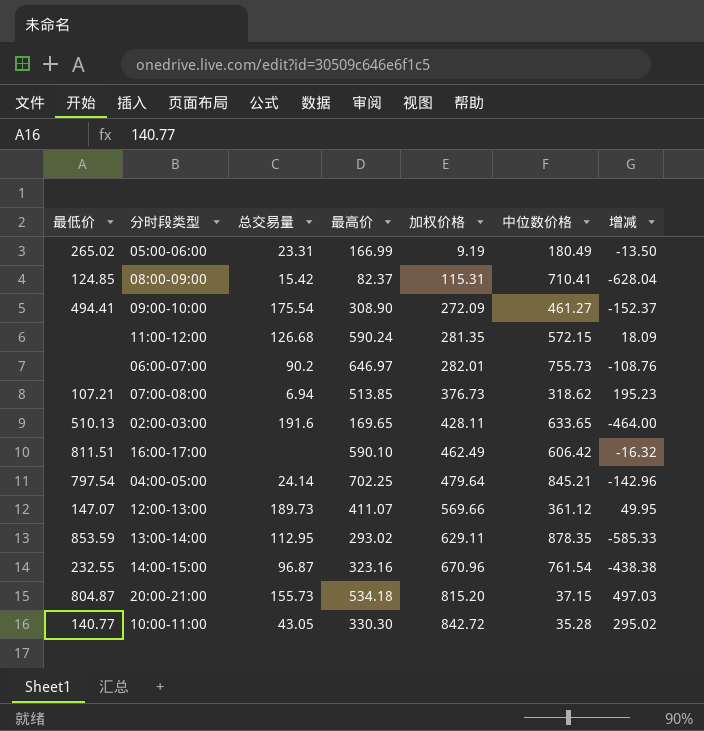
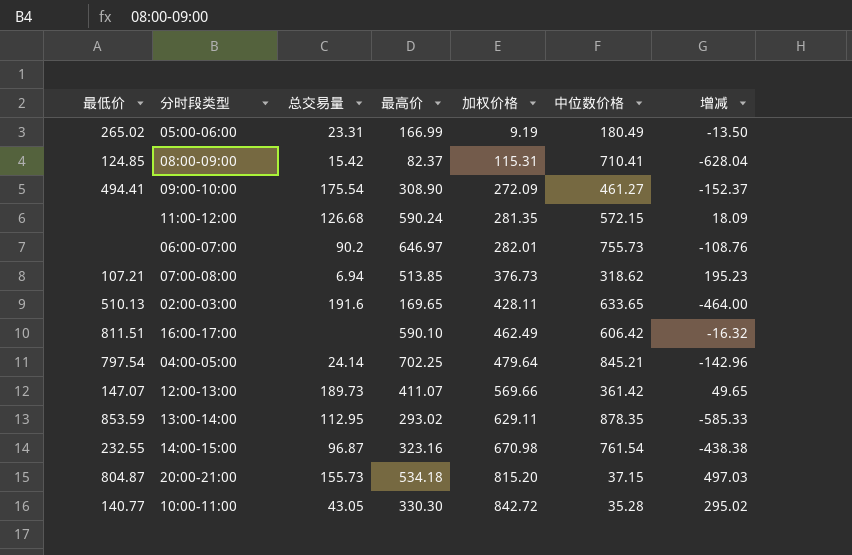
12:00-13:00 | 中位数价格: 361.12 -> 361.42
12:00-13:00 | 增减: 49.95 -> 49.65
14:00-15:00 | 加权价格: 670.96 -> 670.98

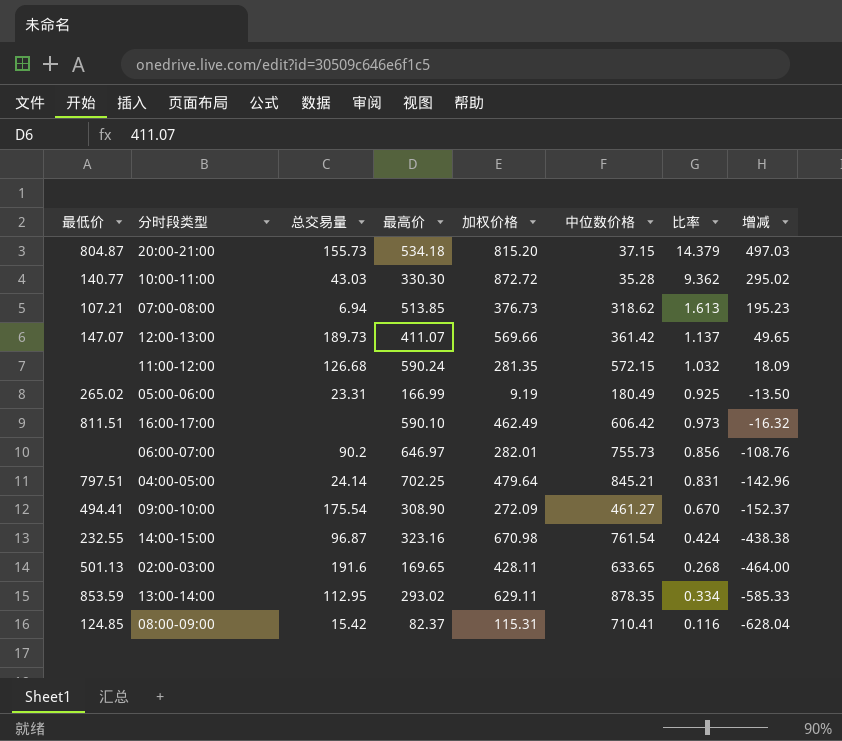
row order: 加权价格 ascending -> 增减 descending
column 比率 | formula: none -> [最高价] / [中位数价格]
10:00-11:00 | 总交易量: 43.05 -> 43.03
10:00-11:00 | 加权价格: 842.72 -> 872.72
04:00-05:00 | 最低价: 797.54 -> 797.51
02:00-03:00 | 最低价: 510.13 -> 501.13

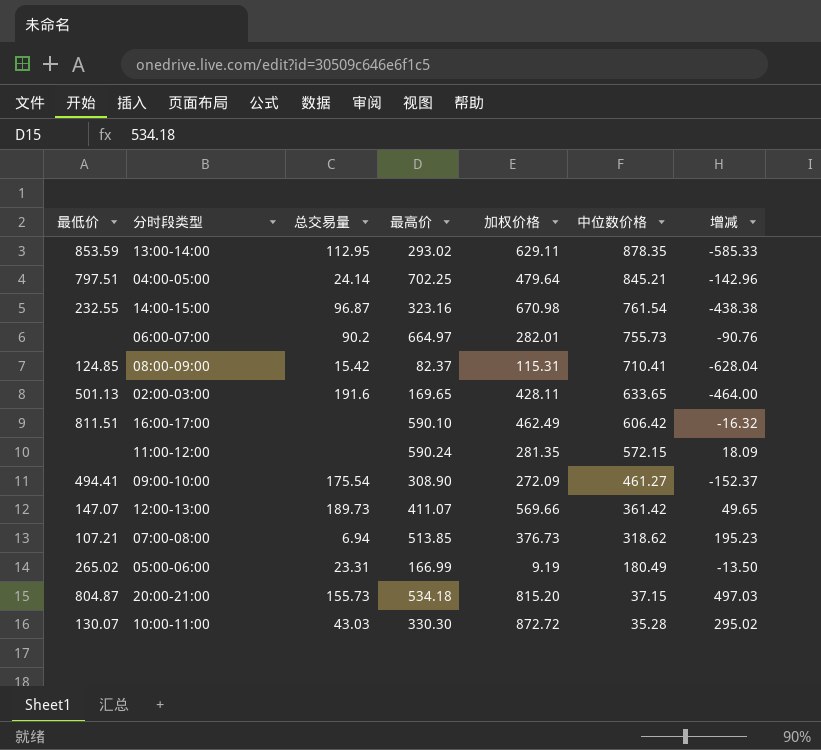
row order: 增减 descending -> 中位数价格 descending
column 比率 | formula: [最高价] / [中位数价格] -> none
06:00-07:00 | 最高价: 646.97 -> 664.97
06:00-07:00 | 增减: -108.76 -> -90.76
11:00-12:00 | 总交易量: 126.68 -> none
10:00-11:00 | 最低价: 140.77 -> 130.07

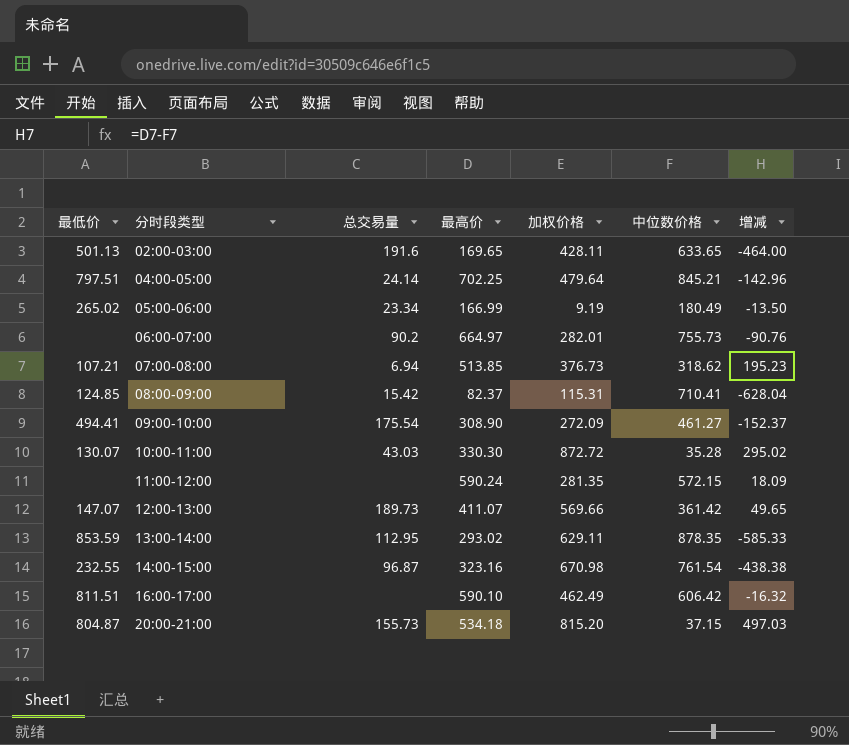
row order: 中位数价格 descending -> 分时段类型 ascending
05:00-06:00 | 总交易量: 23.31 -> 23.34

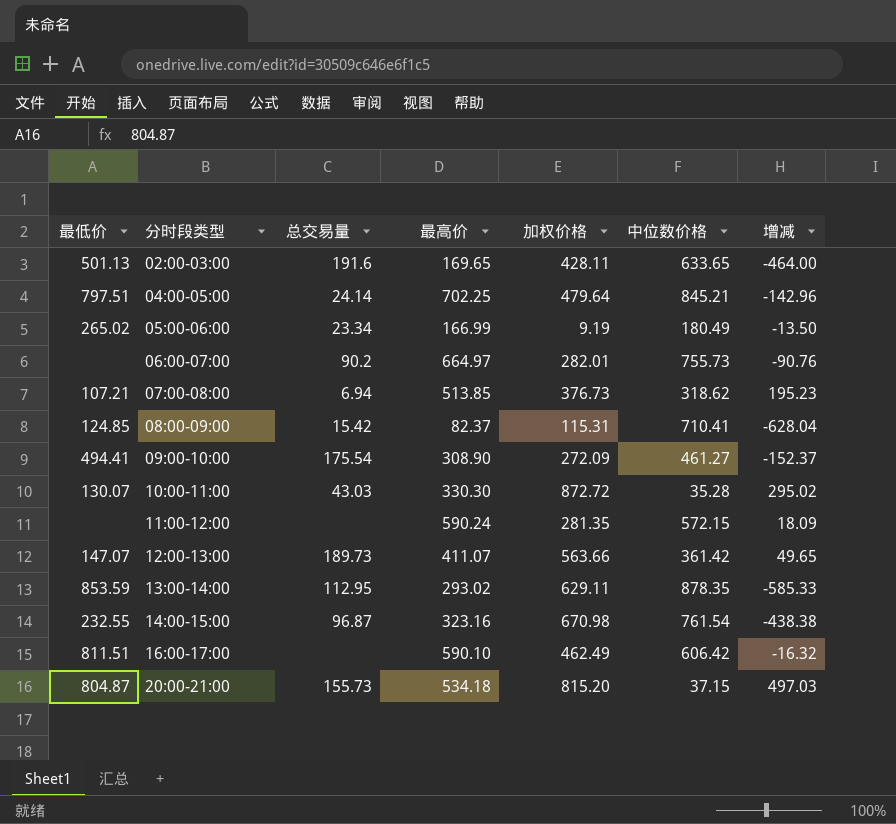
12:00-13:00 | 加权价格: 569.66 -> 563.66

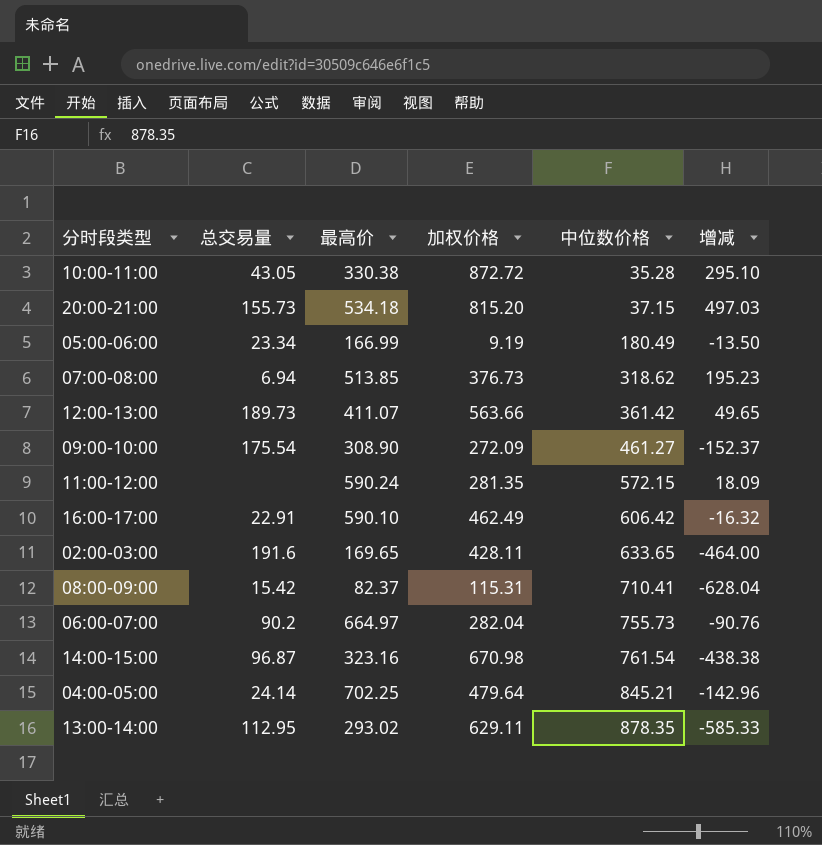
row order: 分时段类型 ascending -> 中位数价格 ascending
column 最低价 | position: 1 -> none
10:00-11:00 | 总交易量: 43.03 -> 43.05
10:00-11:00 | 最高价: 330.30 -> 330.38
10:00-11:00 | 增减: 295.02 -> 295.10
16:00-17:00 | 总交易量: none -> 22.91
06:00-07:00 | 加权价格: 282.01 -> 282.04

